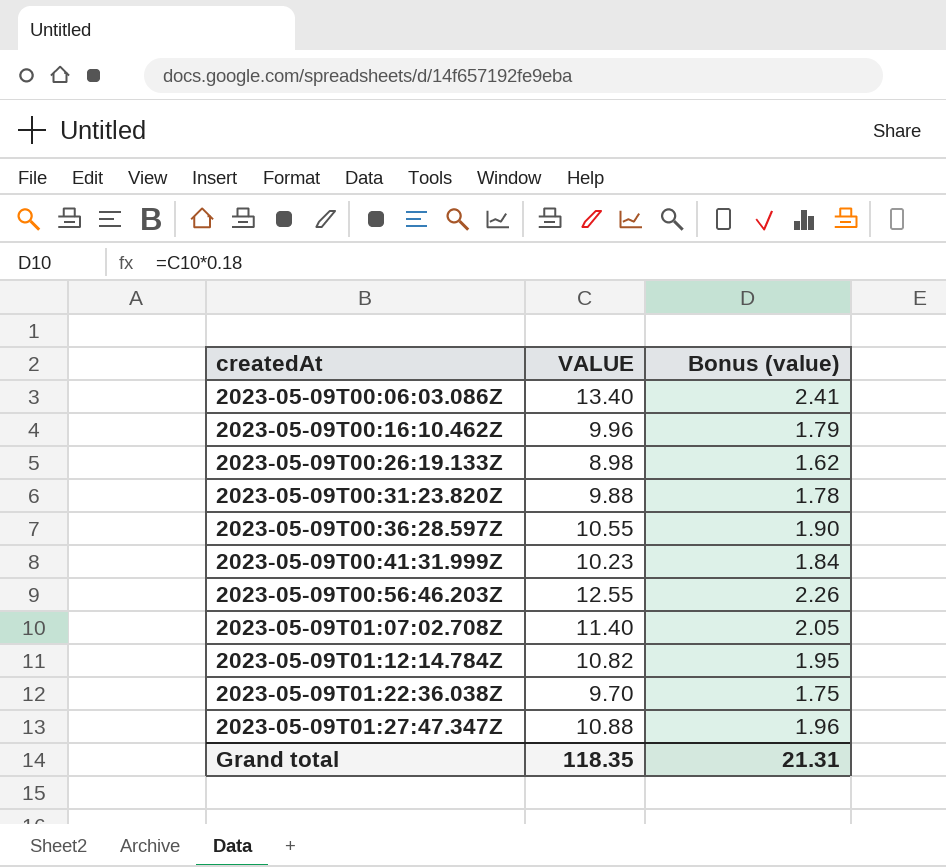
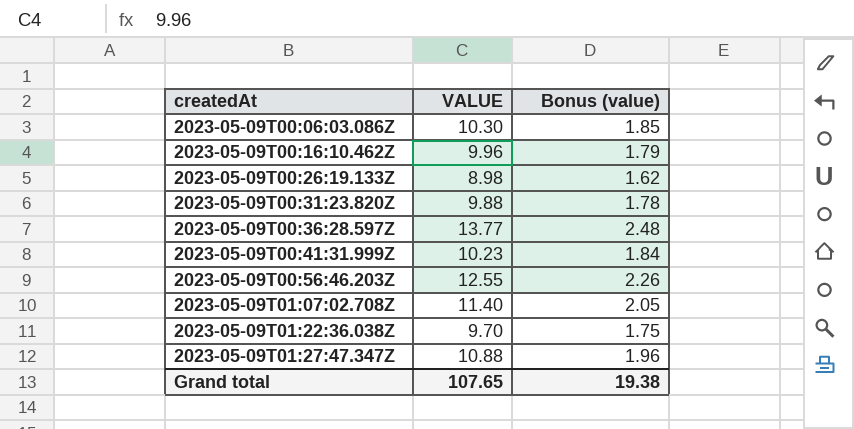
row 2023-05-09T01:12:14.784Z: 10.82 | 1.95 -> none
2023-05-09T00:06:03.086Z | VALUE: 13.40 -> 10.30
2023-05-09T00:06:03.086Z | Bonus (value): 2.41 -> 1.85
2023-05-09T00:36:28.597Z | VALUE: 10.55 -> 13.77
2023-05-09T00:36:28.597Z | Bonus (value): 1.90 -> 2.48
Grand total | VALUE: 118.35 -> 107.65
Grand total | Bonus (value): 21.31 -> 19.38

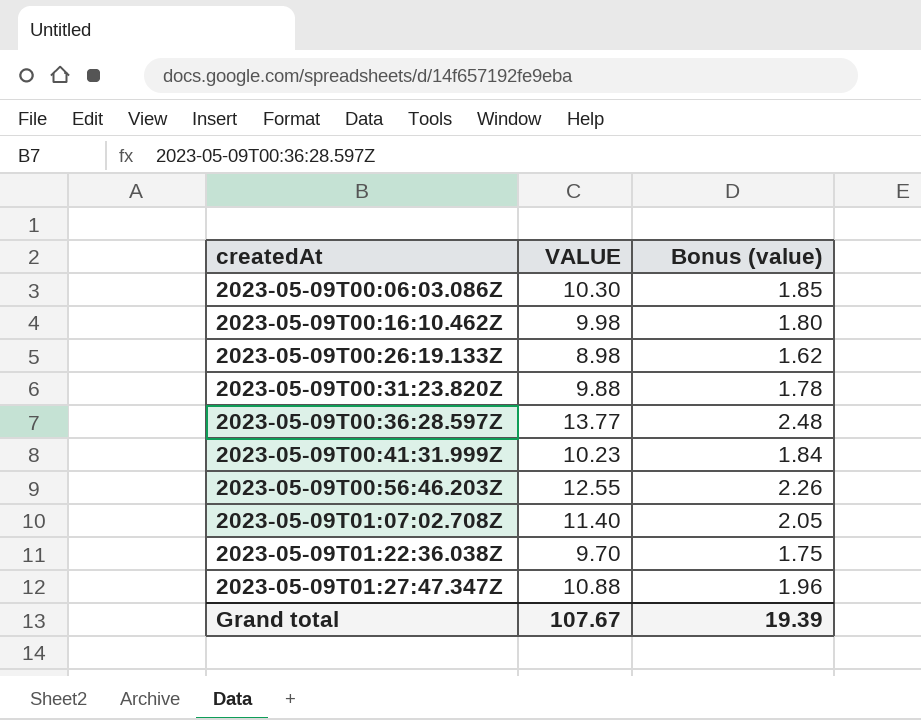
2023-05-09T00:16:10.462Z | VALUE: 9.96 -> 9.98
2023-05-09T00:16:10.462Z | Bonus (value): 1.79 -> 1.80
Grand total | VALUE: 107.65 -> 107.67
Grand total | Bonus (value): 19.38 -> 19.39

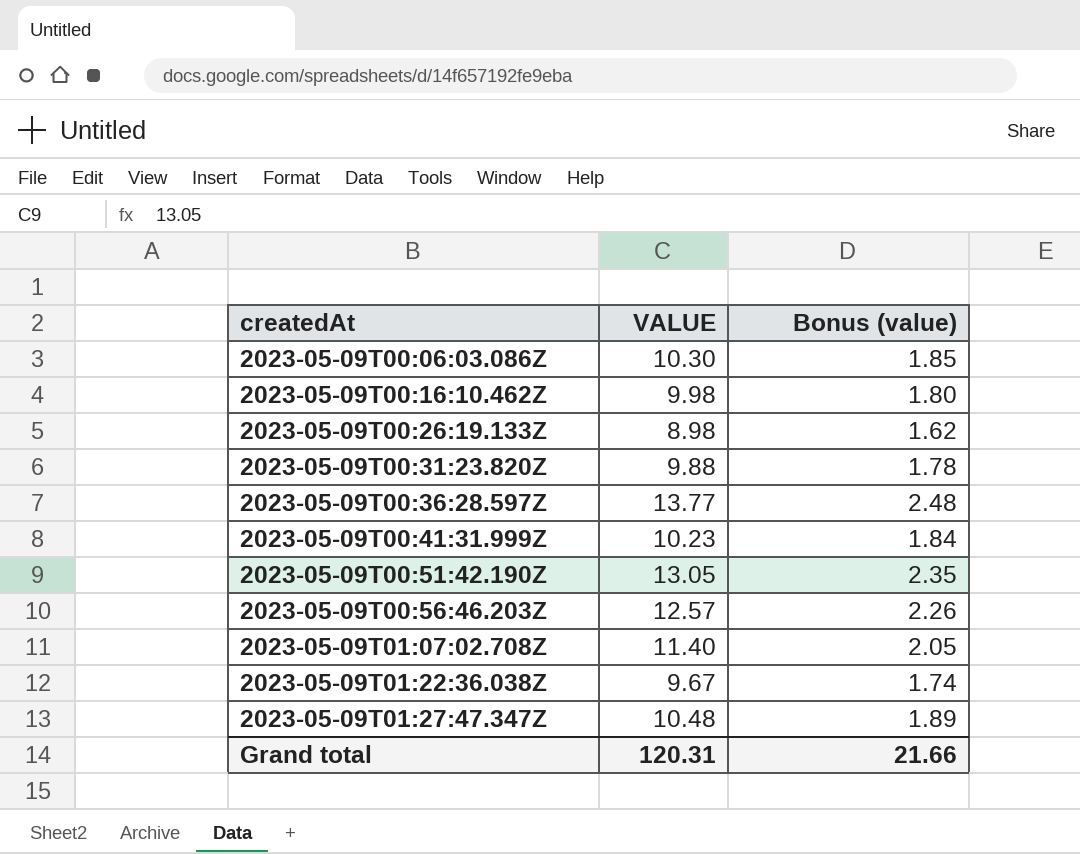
row 2023-05-09T00:51:42.190Z: none -> 13.05 | 2.35
2023-05-09T00:56:46.203Z | VALUE: 12.55 -> 12.57
2023-05-09T01:22:36.038Z | VALUE: 9.70 -> 9.67
2023-05-09T01:22:36.038Z | Bonus (value): 1.75 -> 1.74
2023-05-09T01:27:47.347Z | VALUE: 10.88 -> 10.48
2023-05-09T01:27:47.347Z | Bonus (value): 1.96 -> 1.89
Grand total | VALUE: 107.67 -> 120.31
Grand total | Bonus (value): 19.39 -> 21.66

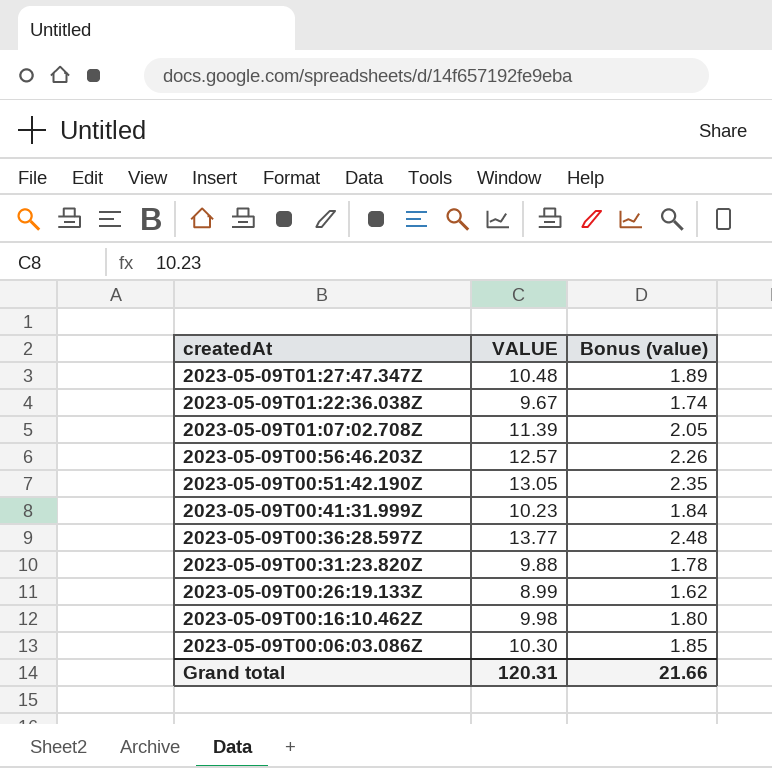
row order: createdAt ascending -> createdAt descending
2023-05-09T01:07:02.708Z | VALUE: 11.40 -> 11.39
2023-05-09T00:26:19.133Z | VALUE: 8.98 -> 8.99

